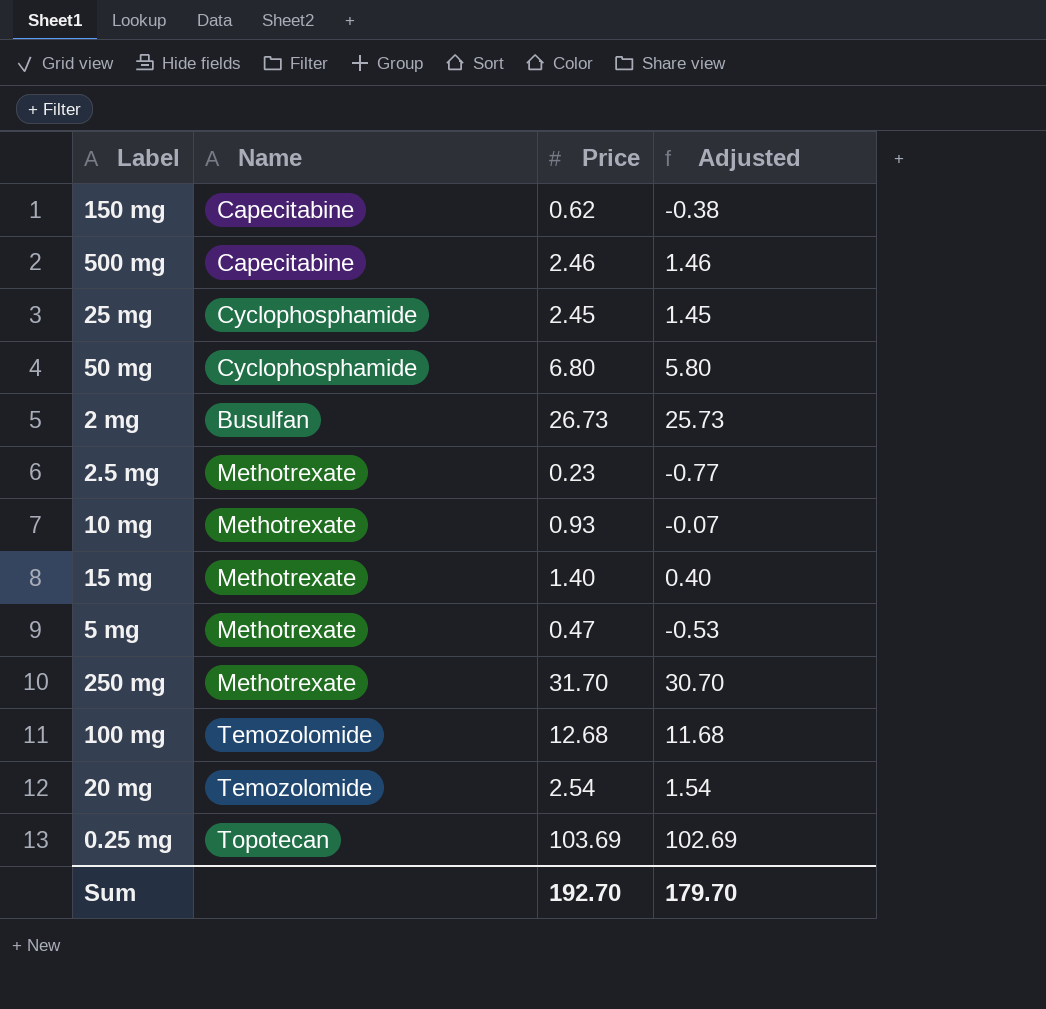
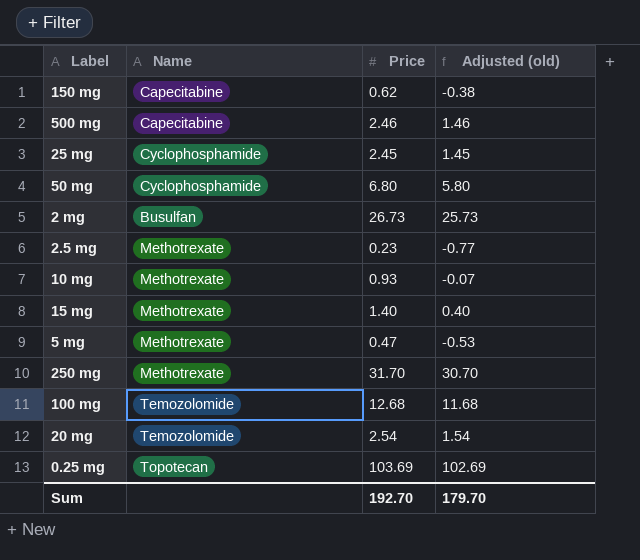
column name: Adjusted -> Adjusted (old)

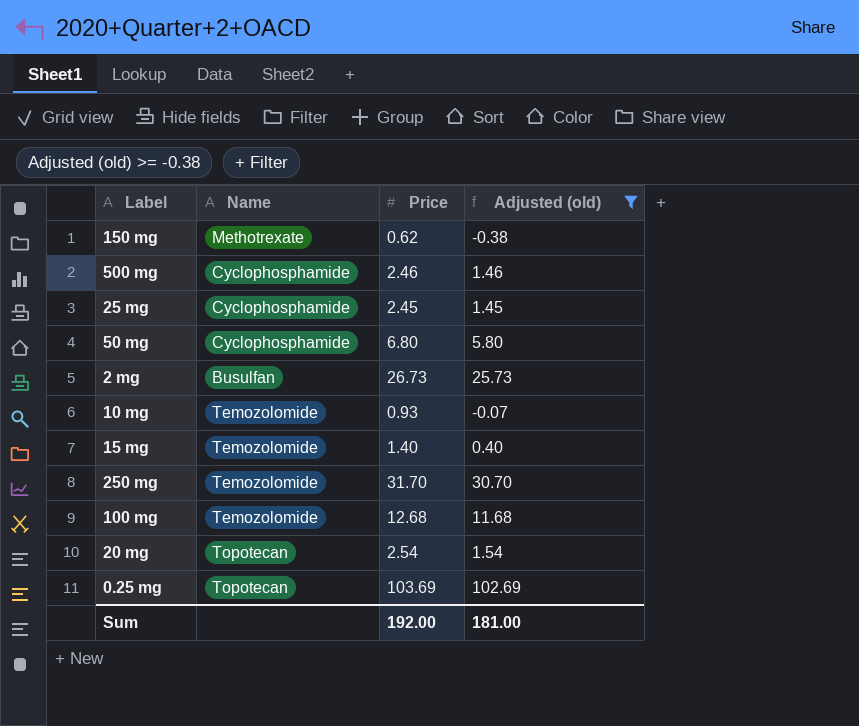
filter: none -> Adjusted (old) >= -0.38
150 mg | Name: Capecitabine -> Methotrexate
500 mg | Name: Capecitabine -> Cyclophosphamide
10 mg | Name: Methotrexate -> Temozolomide
15 mg | Name: Methotrexate -> Temozolomide
250 mg | Name: Methotrexate -> Temozolomide
20 mg | Name: Temozolomide -> Topotecan
Sum | Price: 192.70 -> 192.00
Sum | Adjusted (old): 179.70 -> 181.00

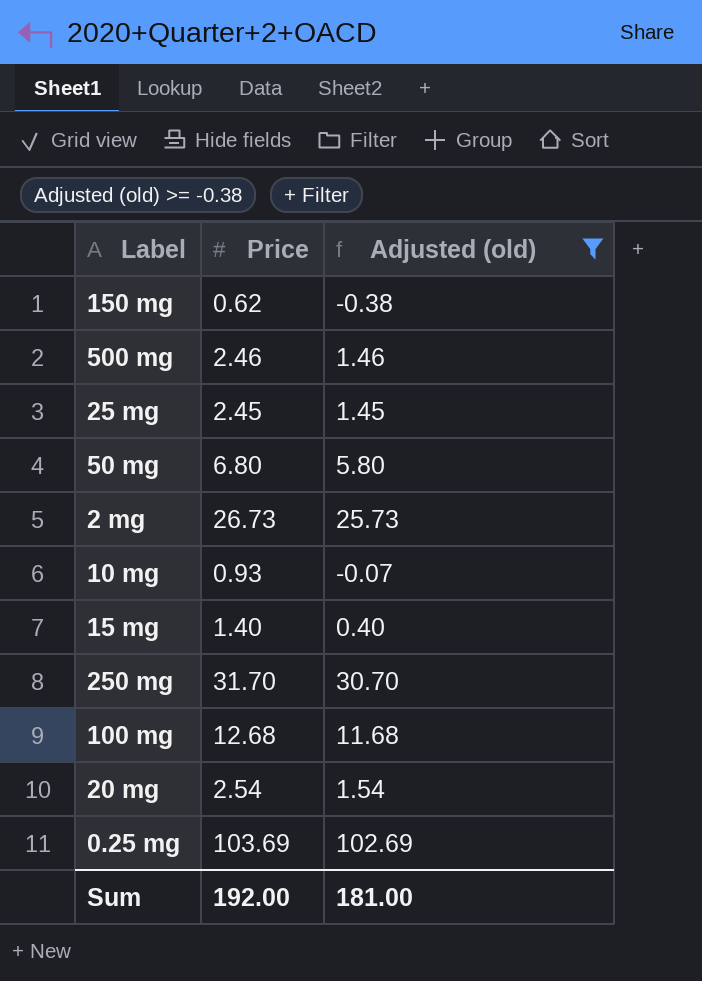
column Name | position: 2 -> none

